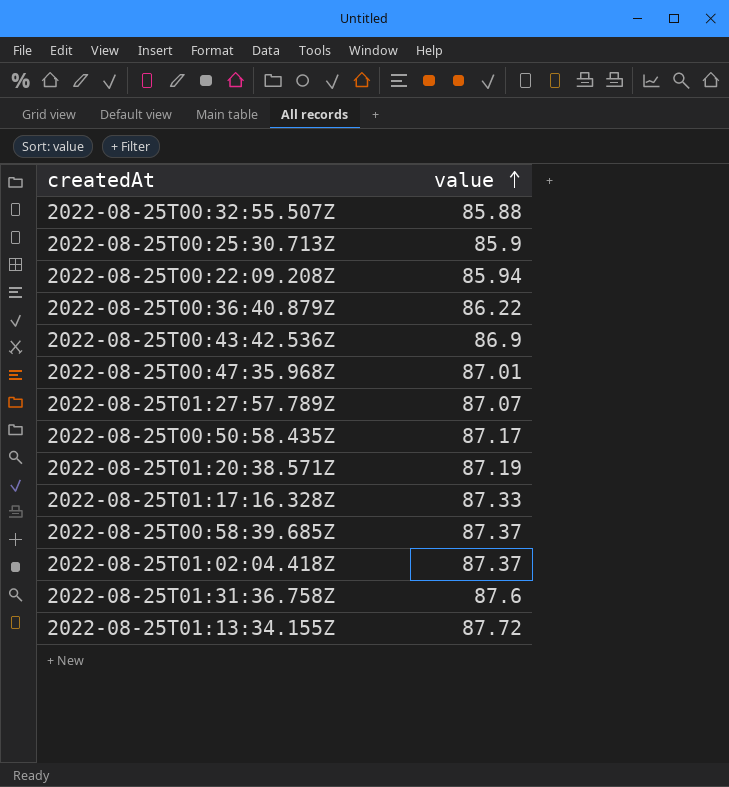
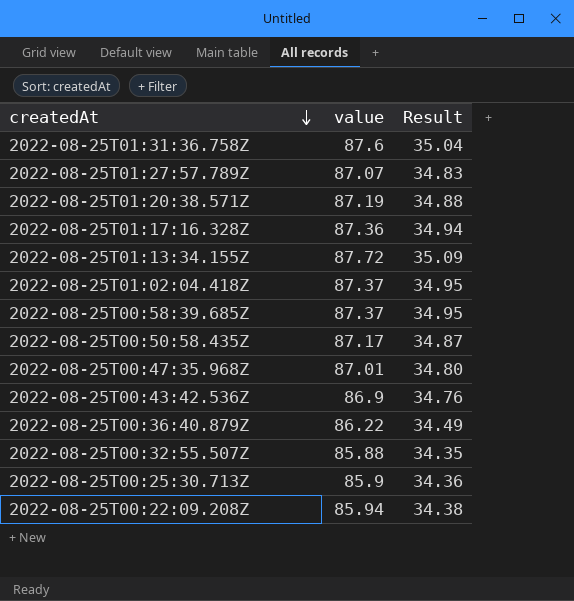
row order: value ascending -> createdAt descending
column Result | formula: none -> [value] * 0.4
2022-08-25T01:17:16.328Z | value: 87.33 -> 87.36

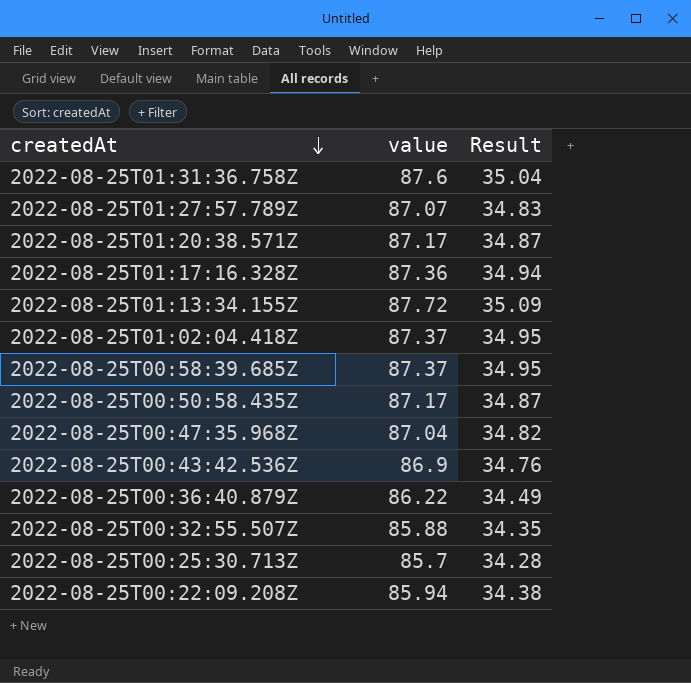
2022-08-25T01:20:38.571Z | value: 87.19 -> 87.17
2022-08-25T01:20:38.571Z | Result: 34.88 -> 34.87
2022-08-25T00:47:35.968Z | value: 87.01 -> 87.04
2022-08-25T00:47:35.968Z | Result: 34.80 -> 34.82
2022-08-25T00:25:30.713Z | value: 85.9 -> 85.7
2022-08-25T00:25:30.713Z | Result: 34.36 -> 34.28

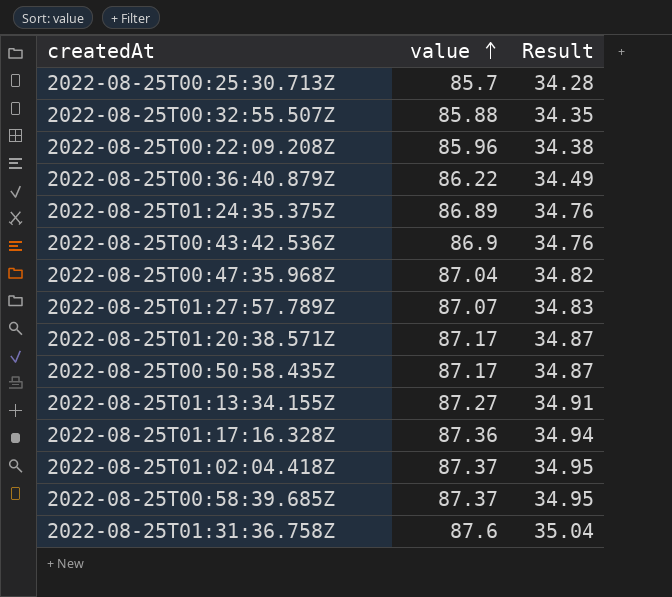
row order: createdAt descending -> value ascending
2022-08-25T00:22:09.208Z | value: 85.94 -> 85.96
row 2022-08-25T01:24:35.375Z: none -> 86.89 | 34.76
2022-08-25T01:13:34.155Z | value: 87.72 -> 87.27
2022-08-25T01:13:34.155Z | Result: 35.09 -> 34.91

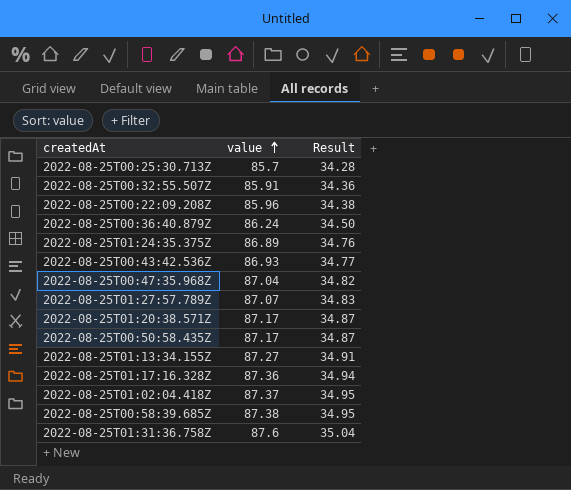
2022-08-25T00:32:55.507Z | value: 85.88 -> 85.91
2022-08-25T00:32:55.507Z | Result: 34.35 -> 34.36
2022-08-25T00:36:40.879Z | value: 86.22 -> 86.24
2022-08-25T00:36:40.879Z | Result: 34.49 -> 34.50
2022-08-25T00:43:42.536Z | value: 86.9 -> 86.93
2022-08-25T00:43:42.536Z | Result: 34.76 -> 34.77
2022-08-25T00:58:39.685Z | value: 87.37 -> 87.38

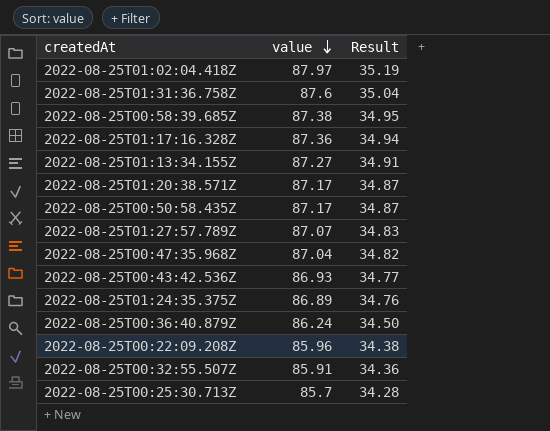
row order: value ascending -> value descending
2022-08-25T01:02:04.418Z | value: 87.37 -> 87.97
2022-08-25T01:02:04.418Z | Result: 34.95 -> 35.19

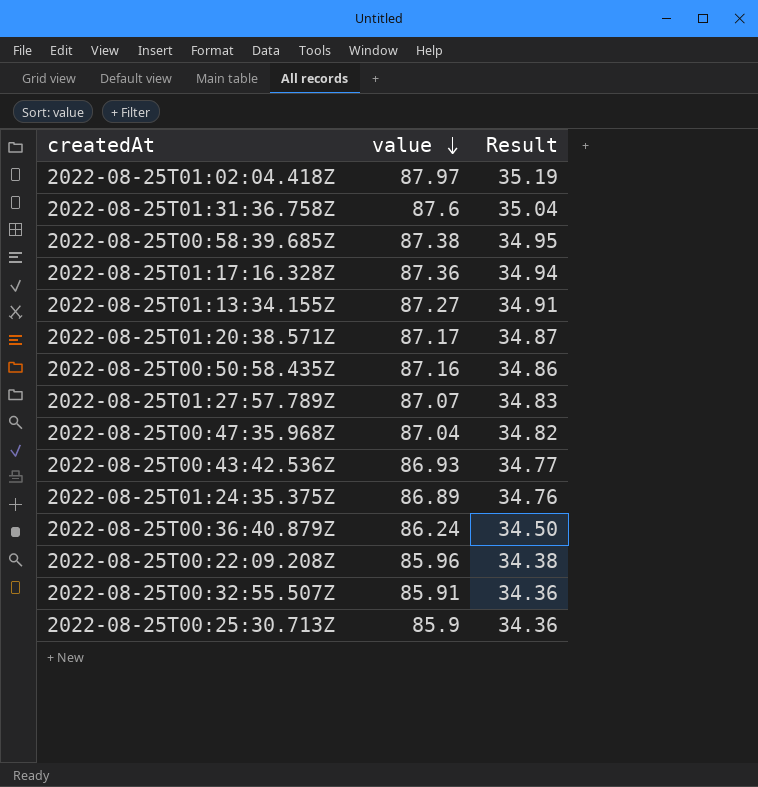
2022-08-25T00:50:58.435Z | value: 87.17 -> 87.16
2022-08-25T00:50:58.435Z | Result: 34.87 -> 34.86
2022-08-25T00:25:30.713Z | value: 85.7 -> 85.9
2022-08-25T00:25:30.713Z | Result: 34.28 -> 34.36

